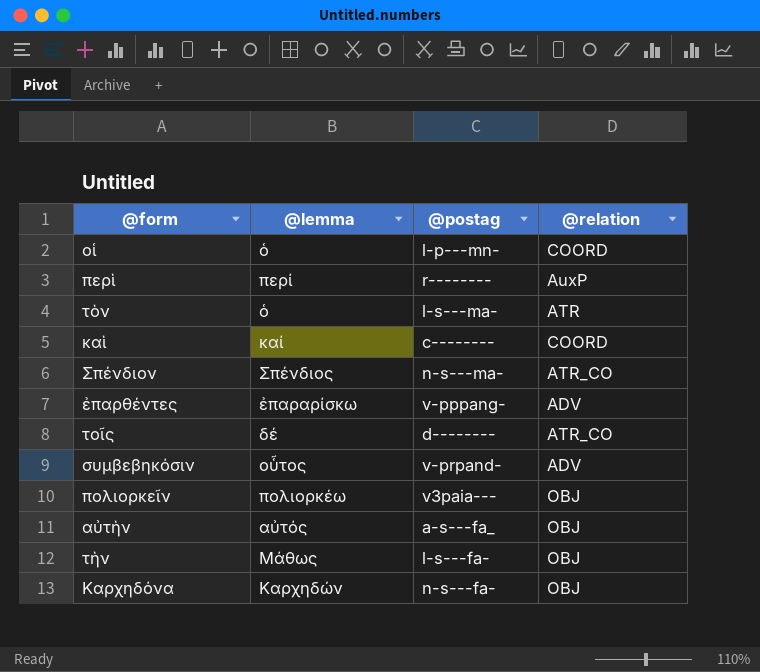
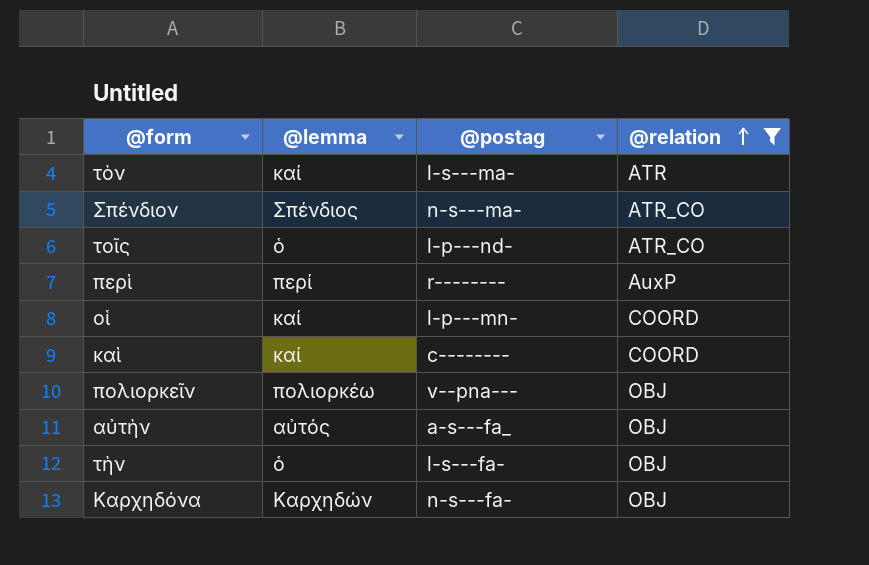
filter: none -> @relation != ADV
row order: none -> @relation ascending
τὸν | @lemma: ὁ -> καί
τοῖς | @lemma: δέ -> ὁ
τοῖς | @postag: d-------- -> l-p---nd-
οἱ | @lemma: ὁ -> καί
πολιορκεῖν | @postag: v3paia--- -> v--pna---
τὴν | @lemma: Μάθως -> ὁ

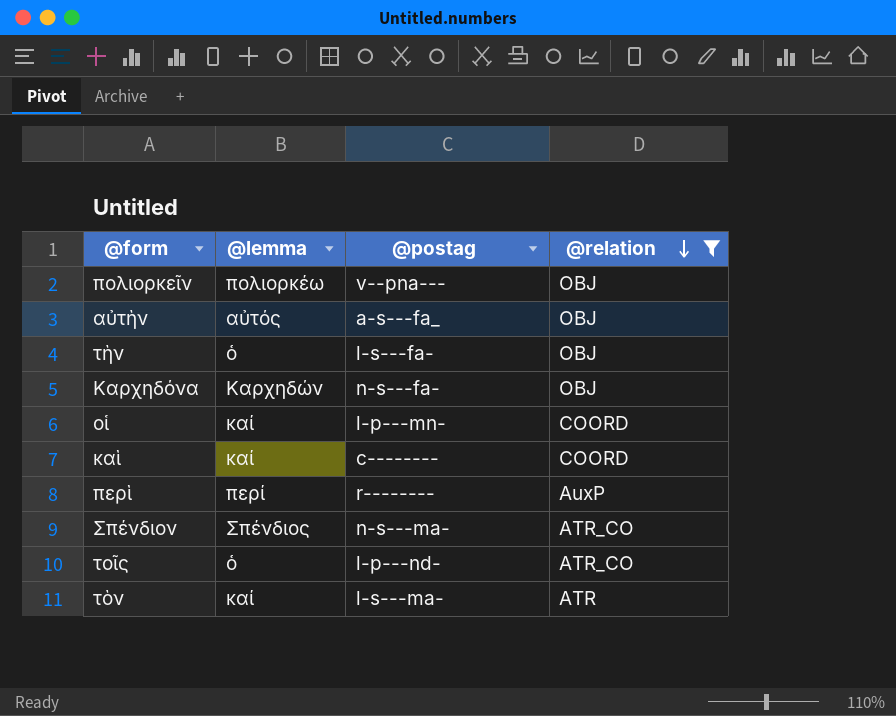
row order: @relation ascending -> @relation descending

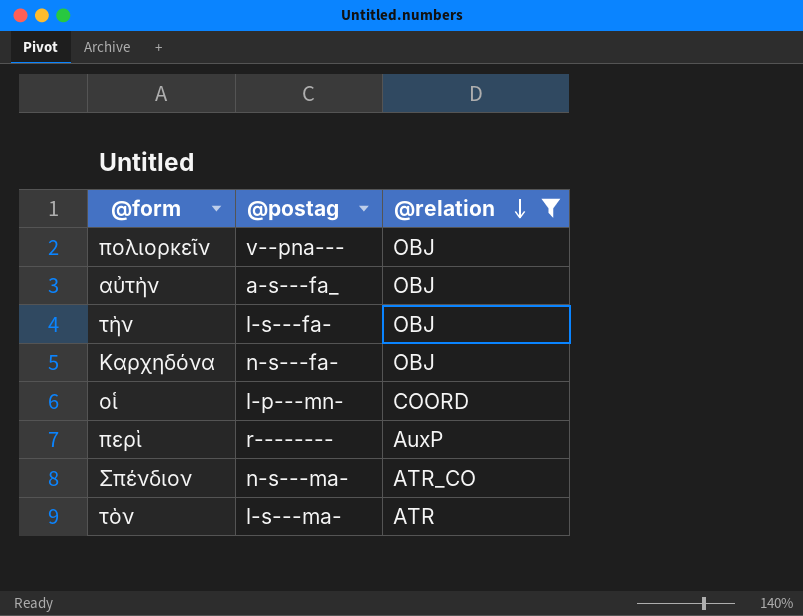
column @lemma | position: 2 -> none
row καὶ: καί | c-------- | COORD -> none
row τοῖς: ὁ | l-p---nd- | ATR_CO -> none

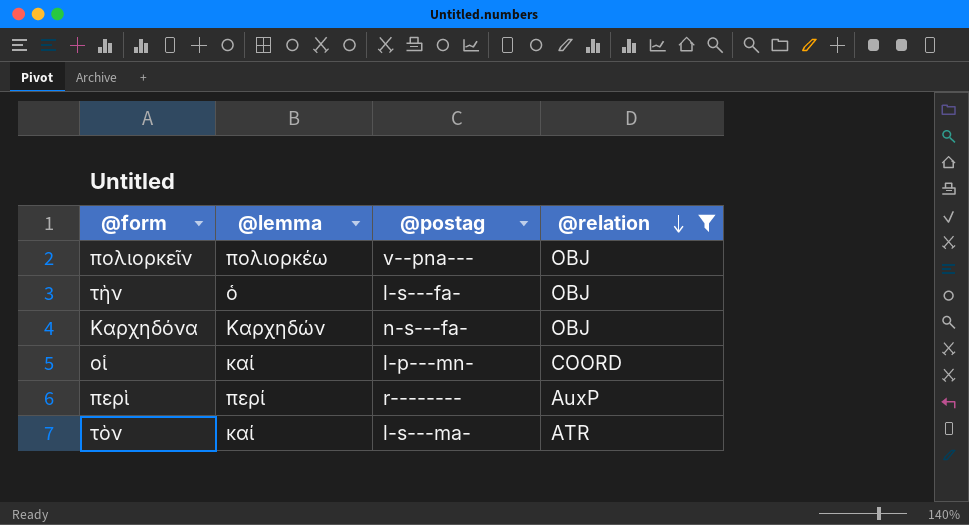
column @lemma | position: none -> 2
row αὐτὴν: a-s---fa_ | OBJ -> none
row Σπένδιον: n-s---ma- | ATR_CO -> none

